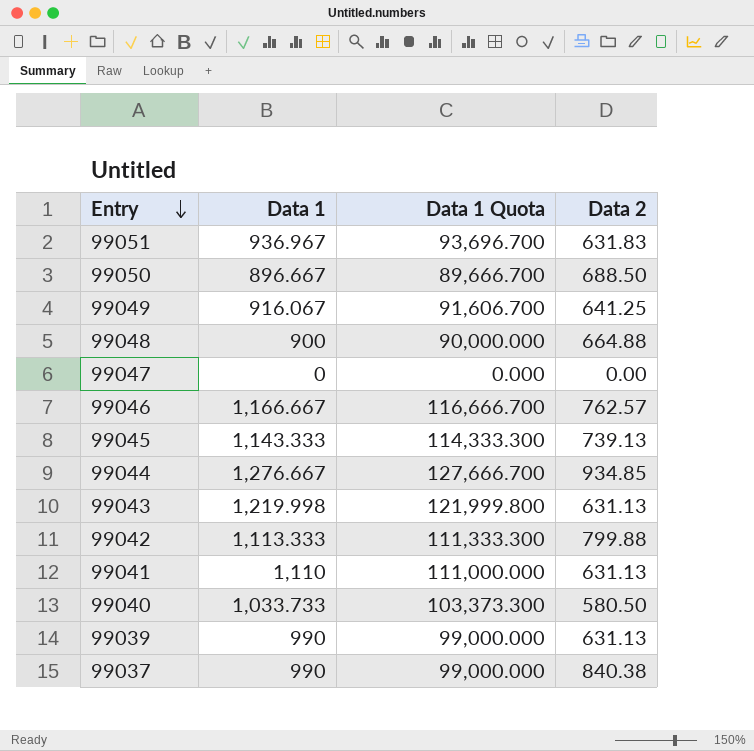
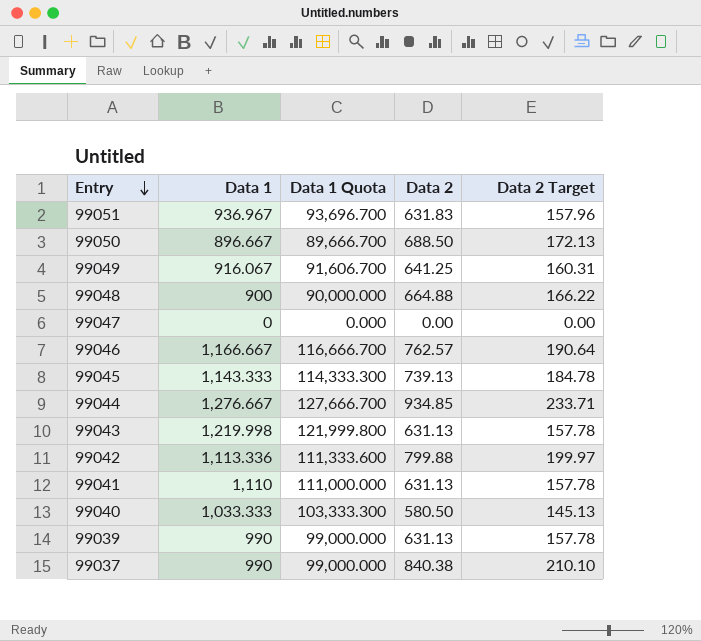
column Data 2 Target | formula: none -> [Data 2] * 0.25
99042 | Data 1: 1,113.333 -> 1,113.336
99042 | Data 1 Quota: 111,333.300 -> 111,333.600
99040 | Data 1: 1,033.733 -> 1,033.333
99040 | Data 1 Quota: 103,373.300 -> 103,333.300

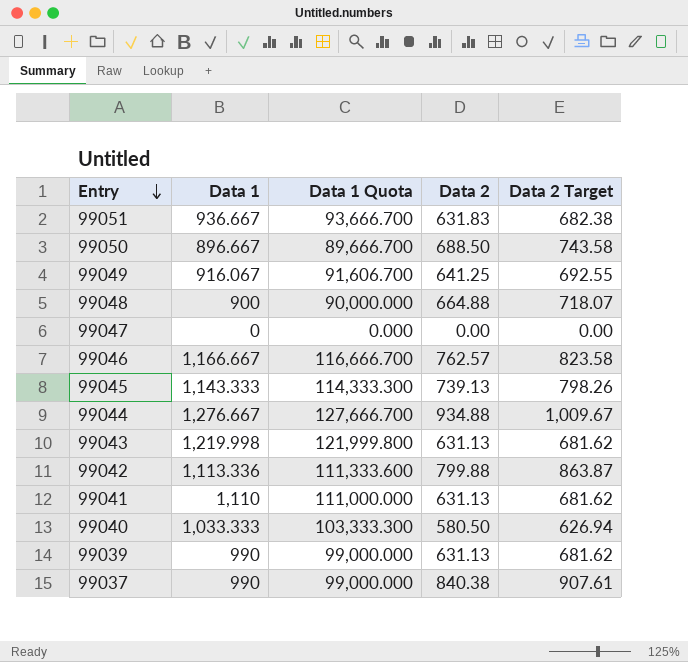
column Data 2 Target | formula: [Data 2] * 0.25 -> [Data 2] * 1.08
99051 | Data 1: 936.967 -> 936.667
99051 | Data 1 Quota: 93,696.700 -> 93,666.700
99044 | Data 2: 934.85 -> 934.88

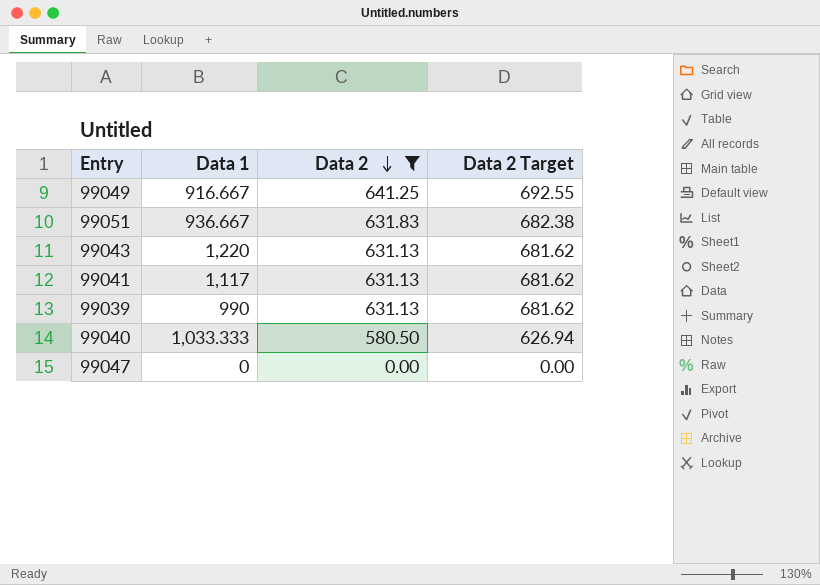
filter: none -> Data 2 <= 641.25
row order: Entry descending -> Data 2 descending
column Data 1 Quota | formula: [Data 1] * 100 -> none
99049 | Data 1: 916.067 -> 916.667
99043 | Data 1: 1,219.998 -> 1,220
99041 | Data 1: 1,110 -> 1,117

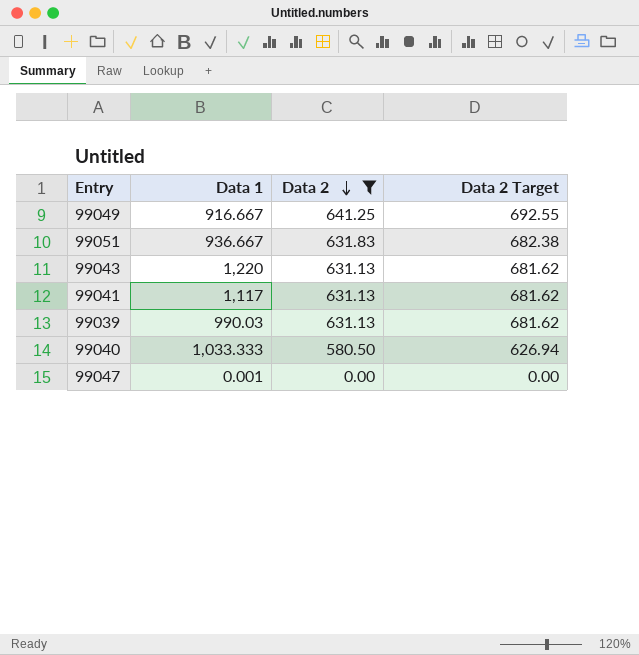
99039 | Data 1: 990 -> 990.03
99047 | Data 1: 0 -> 0.001

